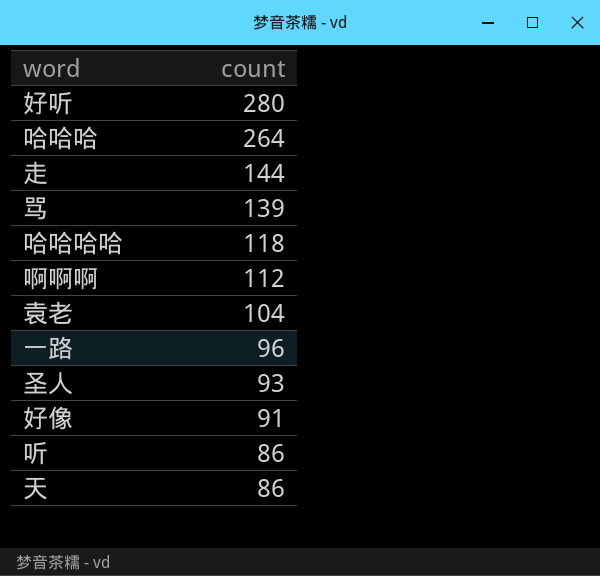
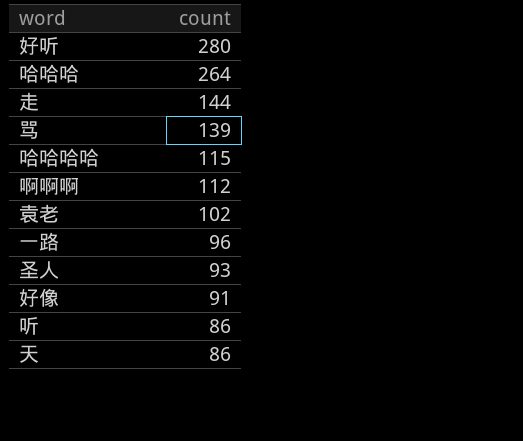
哈哈哈哈 | count: 118 -> 115
袁老 | count: 104 -> 102

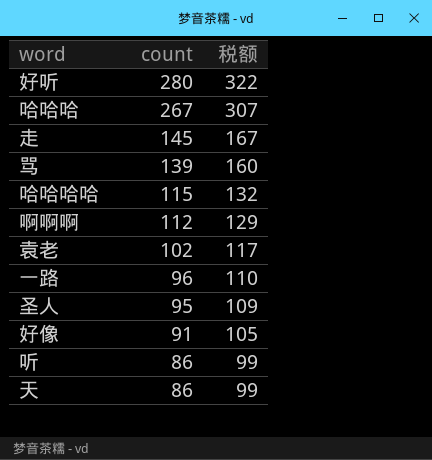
column 税额 | formula: none -> [count] * 1.15
哈哈哈 | count: 264 -> 267
走 | count: 144 -> 145
圣人 | count: 93 -> 95

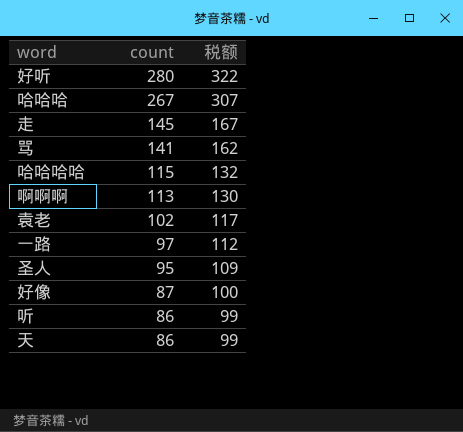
骂 | count: 139 -> 141
骂 | 税额: 160 -> 162
啊啊啊 | count: 112 -> 113
啊啊啊 | 税额: 129 -> 130
一路 | count: 96 -> 97
一路 | 税额: 110 -> 112
好像 | count: 91 -> 87
好像 | 税额: 105 -> 100

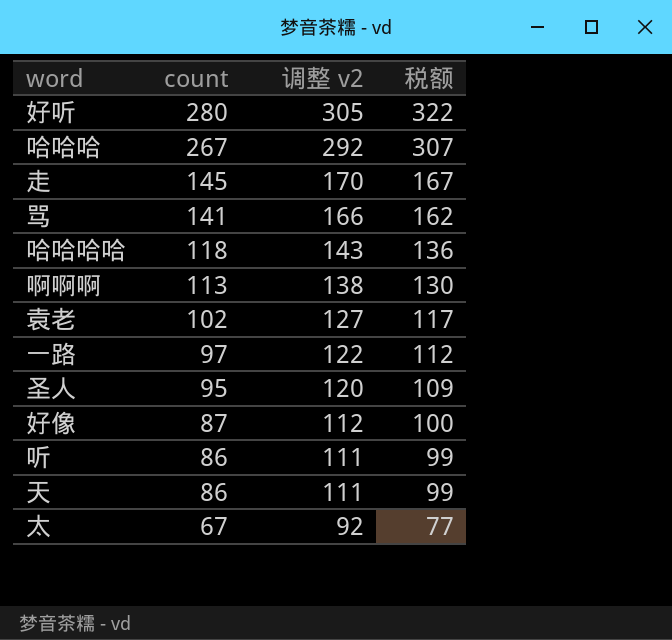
column 调整 v2 | formula: none -> [count] + 25
哈哈哈哈 | count: 115 -> 118
哈哈哈哈 | 税额: 132 -> 136
row 太: none -> 67 | 92 | 77

